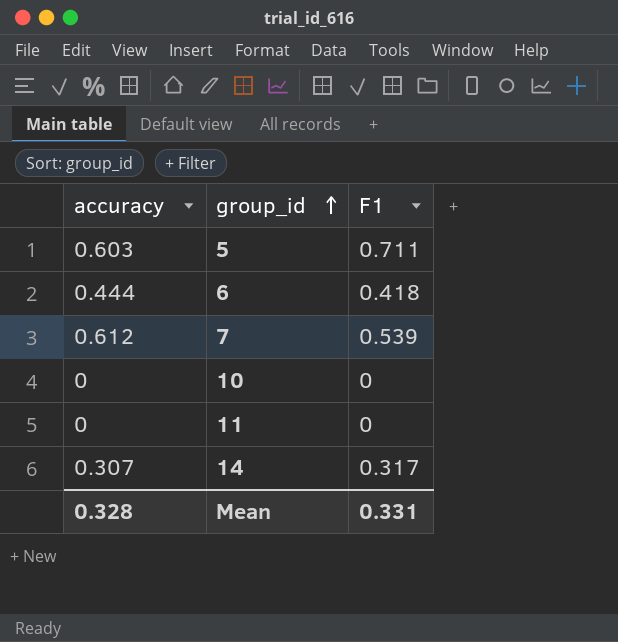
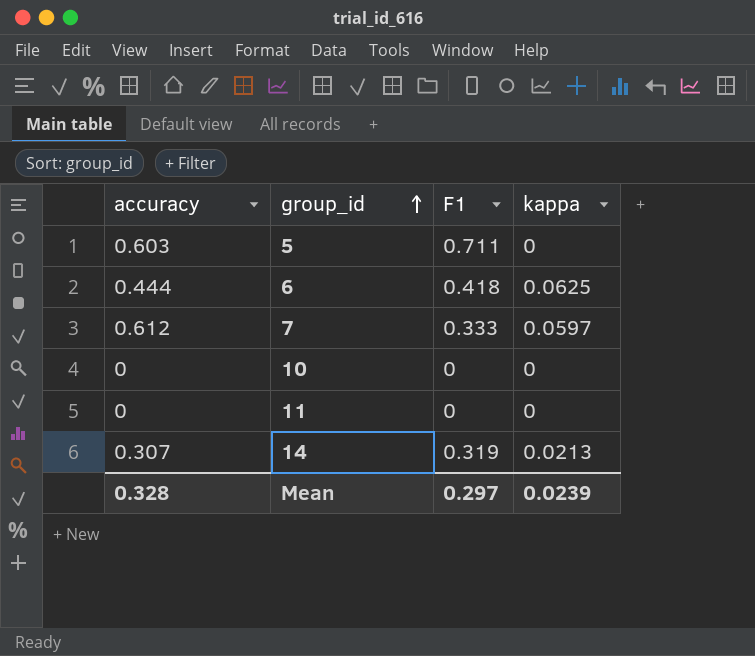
column kappa | position: none -> 4
7 | F1: 0.539 -> 0.333
14 | F1: 0.317 -> 0.319
Mean | F1: 0.331 -> 0.297

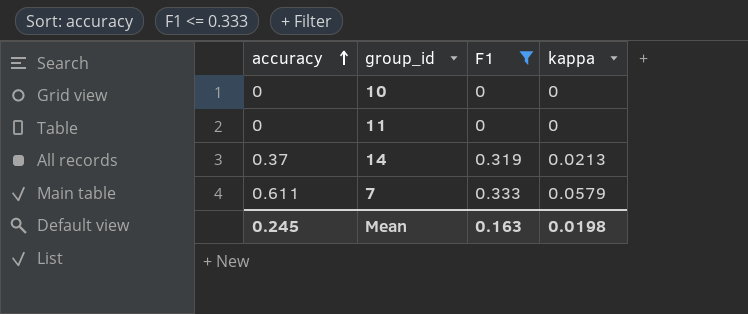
filter: none -> F1 <= 0.333
row order: group_id ascending -> accuracy ascending
14 | accuracy: 0.307 -> 0.37
7 | accuracy: 0.612 -> 0.611
7 | kappa: 0.0597 -> 0.0579
Mean | accuracy: 0.328 -> 0.245
Mean | F1: 0.297 -> 0.163
Mean | kappa: 0.0239 -> 0.0198

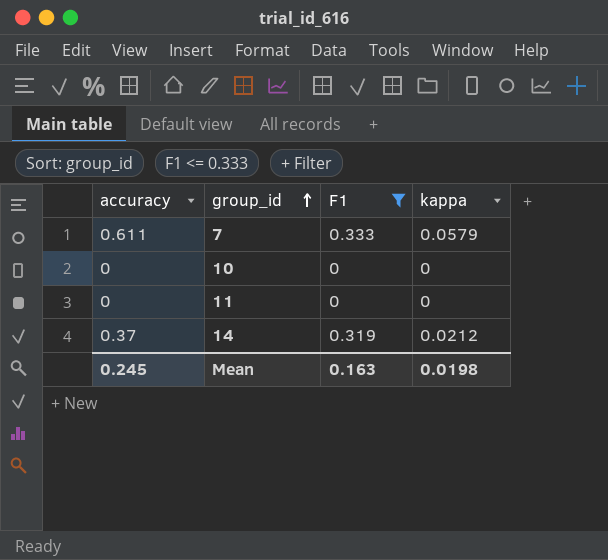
row order: accuracy ascending -> group_id ascending
14 | kappa: 0.0213 -> 0.0212

